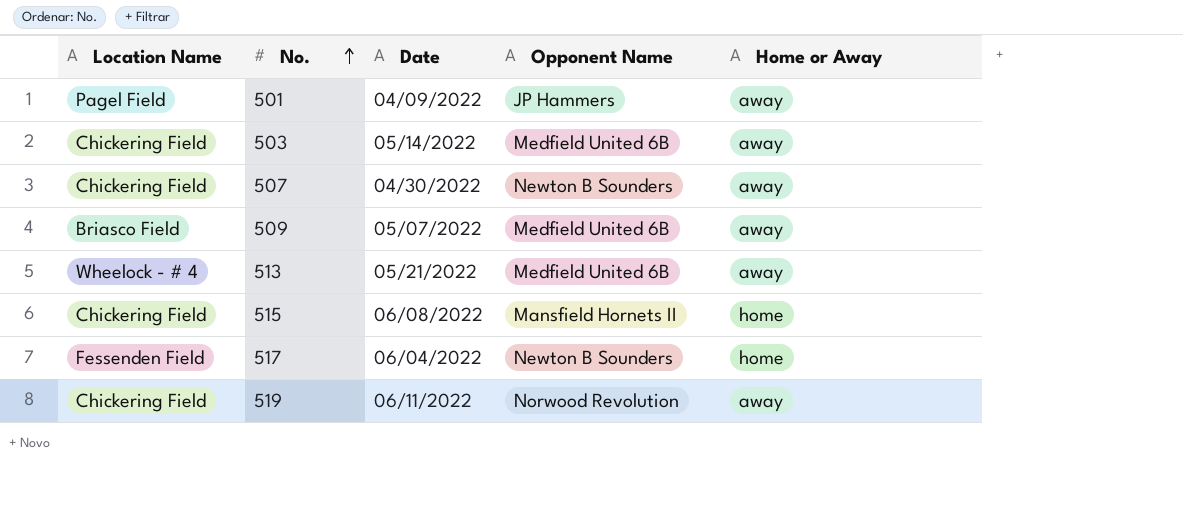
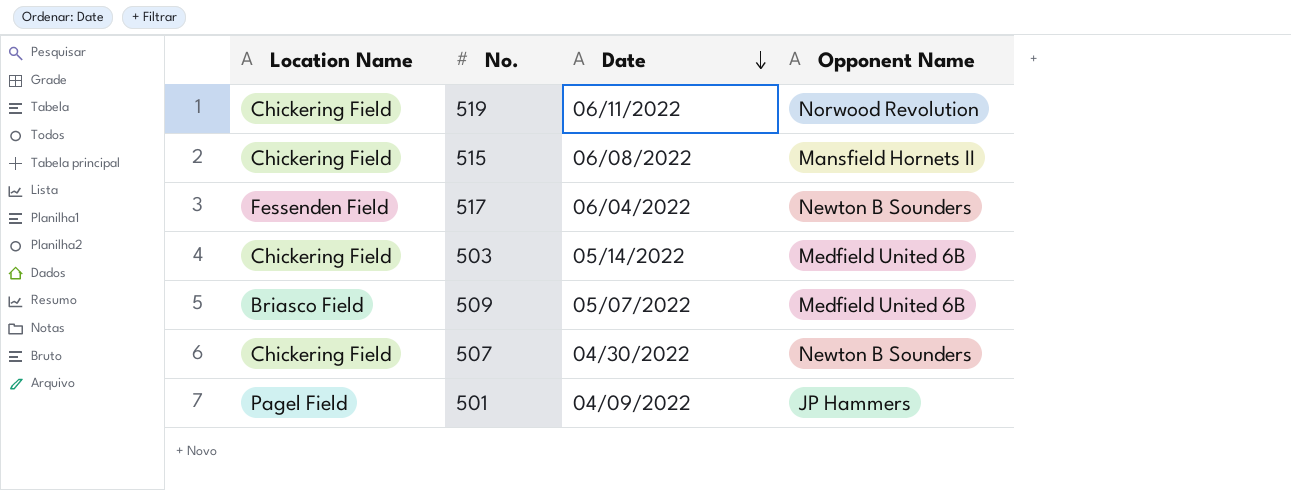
row order: No. ascending -> Date descending
column Home or Away | position: 5 -> none
row 513: Wheelock - # 4 | 05/21/2022 | Medfield United 6B | away -> none

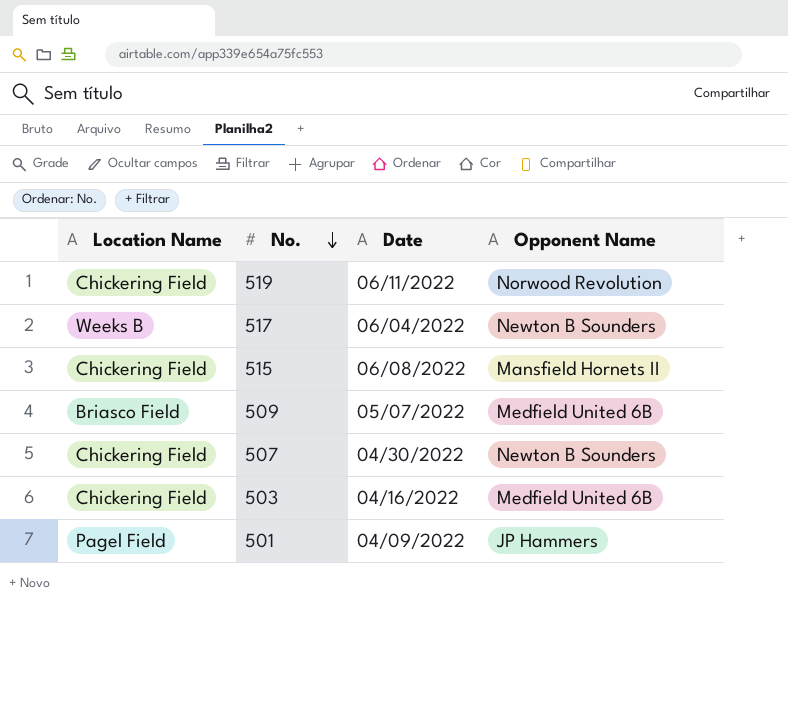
row order: Date descending -> No. descending
517 | Location Name: Fessenden Field -> Weeks B
503 | Date: 05/14/2022 -> 04/16/2022

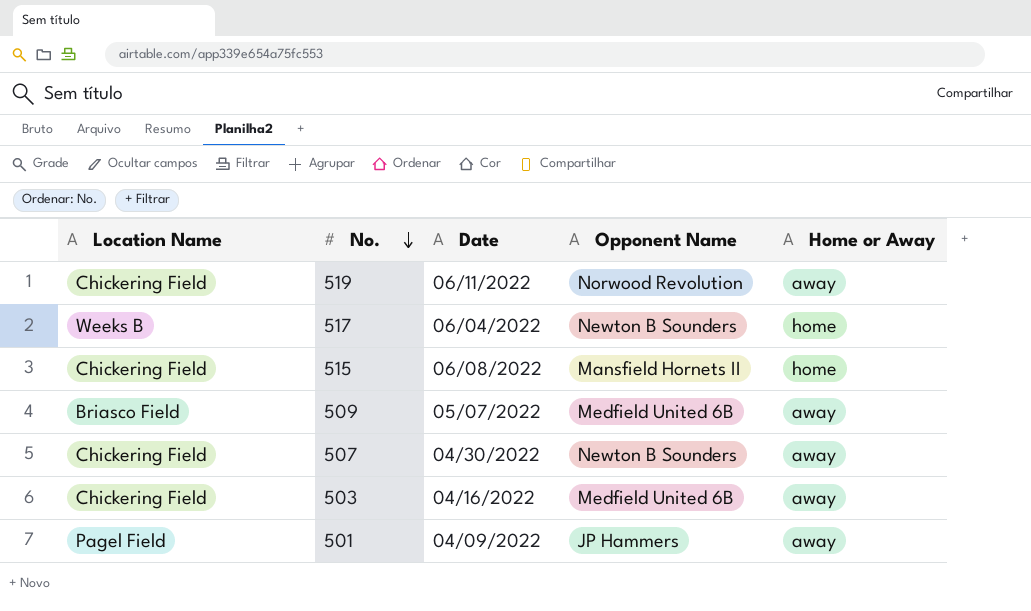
column Home or Away | position: none -> 5

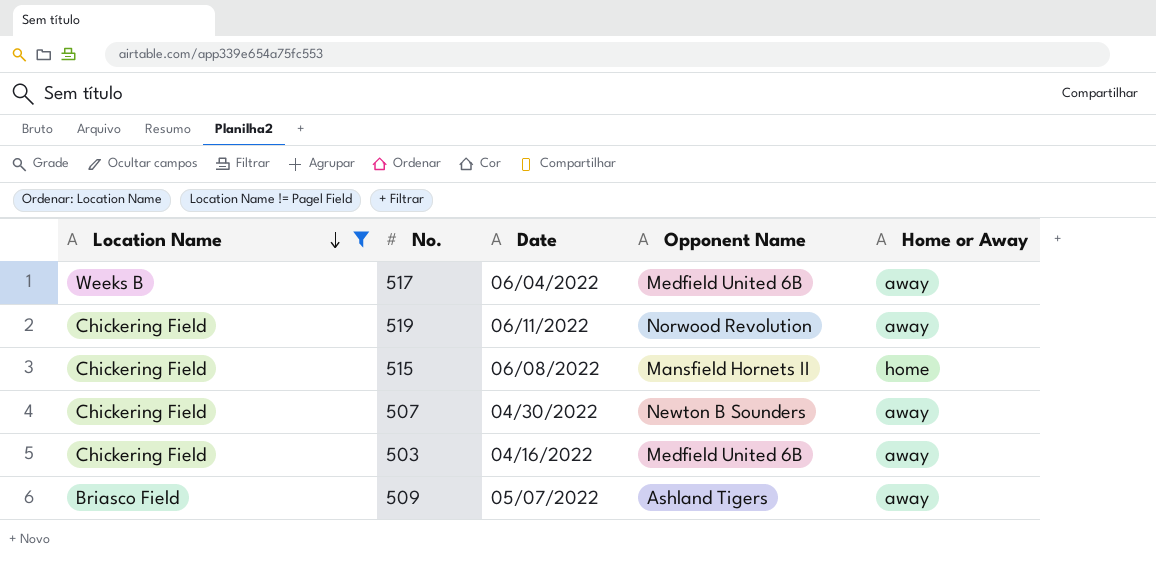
filter: none -> Location Name != Pagel Field
row order: No. descending -> Location Name descending
517 | Opponent Name: Newton B Sounders -> Medfield United 6B
517 | Home or Away: home -> away
509 | Opponent Name: Medfield United 6B -> Ashland Tigers

